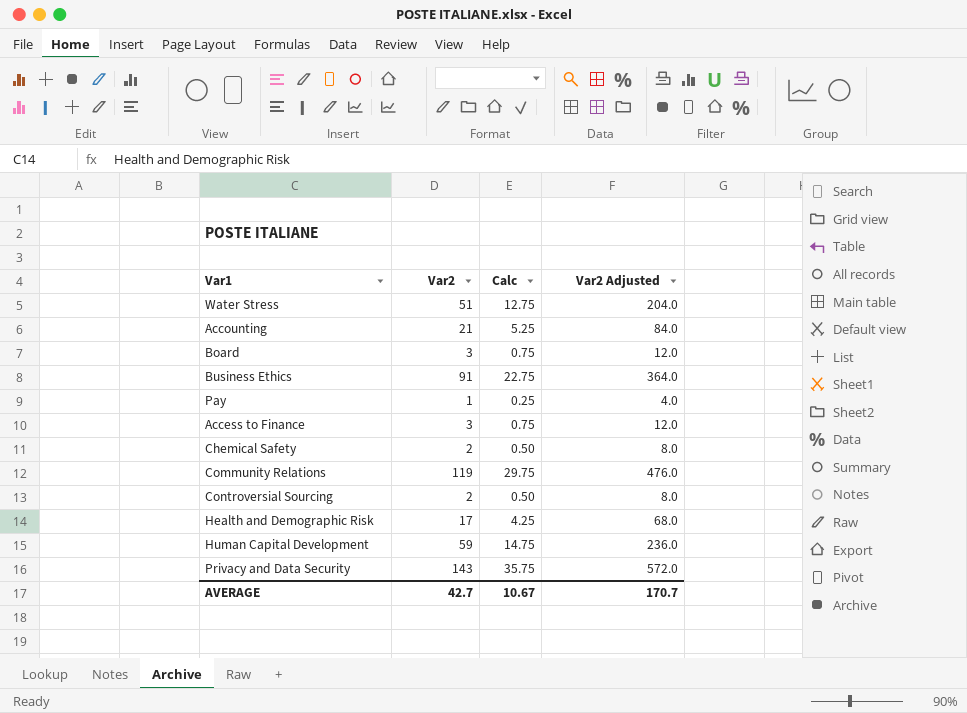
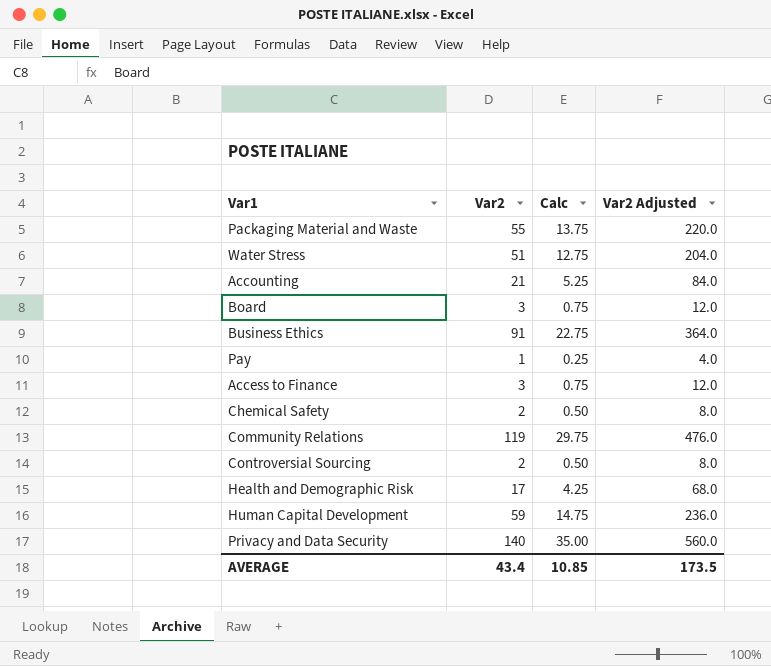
row Packaging Material and Waste: none -> 55 | 13.75 | 220.0
Privacy and Data Security | Var2: 143 -> 140
Privacy and Data Security | Calc: 35.75 -> 35.00
Privacy and Data Security | Var2 Adjusted: 572.0 -> 560.0
AVERAGE | Var2: 42.7 -> 43.4
AVERAGE | Calc: 10.67 -> 10.85
AVERAGE | Var2 Adjusted: 170.7 -> 173.5

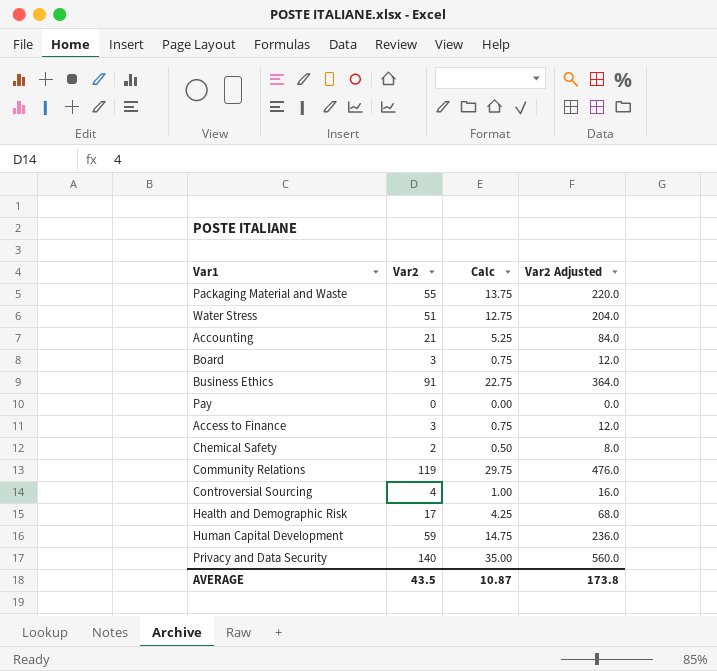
Pay | Var2: 1 -> 0
Pay | Calc: 0.25 -> 0.00
Pay | Var2 Adjusted: 4.0 -> 0.0
Controversial Sourcing | Var2: 2 -> 4
Controversial Sourcing | Calc: 0.50 -> 1.00
Controversial Sourcing | Var2 Adjusted: 8.0 -> 16.0
AVERAGE | Var2: 43.4 -> 43.5
AVERAGE | Calc: 10.85 -> 10.87
AVERAGE | Var2 Adjusted: 173.5 -> 173.8

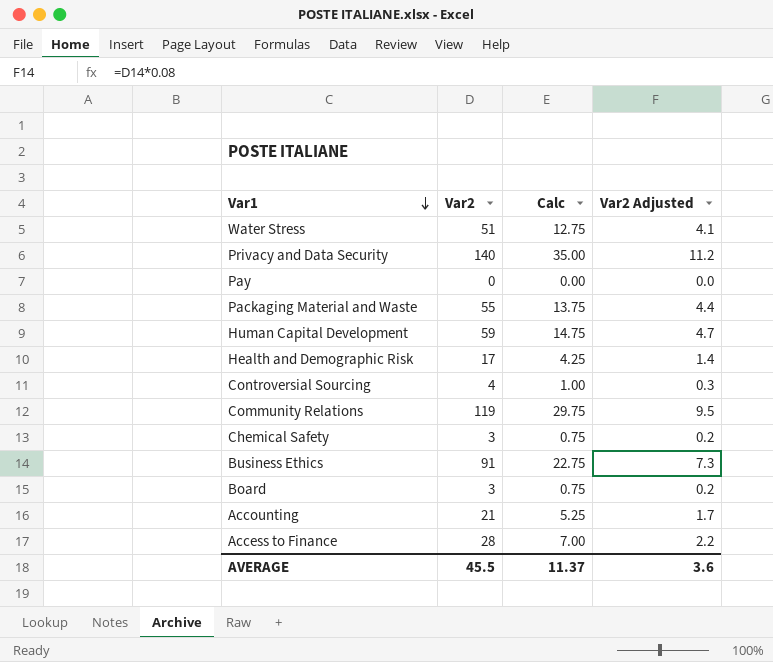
row order: none -> Var1 descending
column Var2 Adjusted | formula: [Var2] * 4 -> [Var2] * 0.08
Chemical Safety | Var2: 2 -> 3
Chemical Safety | Calc: 0.50 -> 0.75
Access to Finance | Var2: 3 -> 28
Access to Finance | Calc: 0.75 -> 7.00
AVERAGE | Var2: 43.5 -> 45.5
AVERAGE | Calc: 10.87 -> 11.37
AVERAGE | Var2 Adjusted: 173.8 -> 3.6

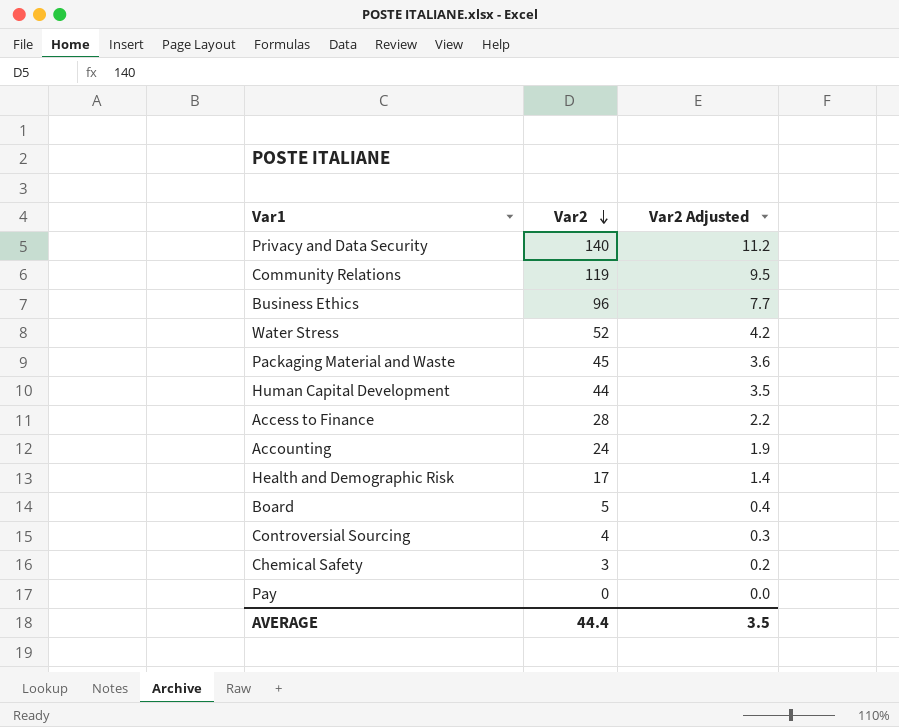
row order: Var1 descending -> Var2 descending
column Calc | formula: [Var2] * 0.25 -> none
Business Ethics | Var2: 91 -> 96
Business Ethics | Var2 Adjusted: 7.3 -> 7.7
Water Stress | Var2: 51 -> 52
Water Stress | Var2 Adjusted: 4.1 -> 4.2
Packaging Material and Waste | Var2: 55 -> 45
Packaging Material and Waste | Var2 Adjusted: 4.4 -> 3.6
Human Capital Development | Var2: 59 -> 44
Human Capital Development | Var2 Adjusted: 4.7 -> 3.5
Accounting | Var2: 21 -> 24
Accounting | Var2 Adjusted: 1.7 -> 1.9
Board | Var2: 3 -> 5
Board | Var2 Adjusted: 0.2 -> 0.4
AVERAGE | Var2: 45.5 -> 44.4
AVERAGE | Var2 Adjusted: 3.6 -> 3.5

